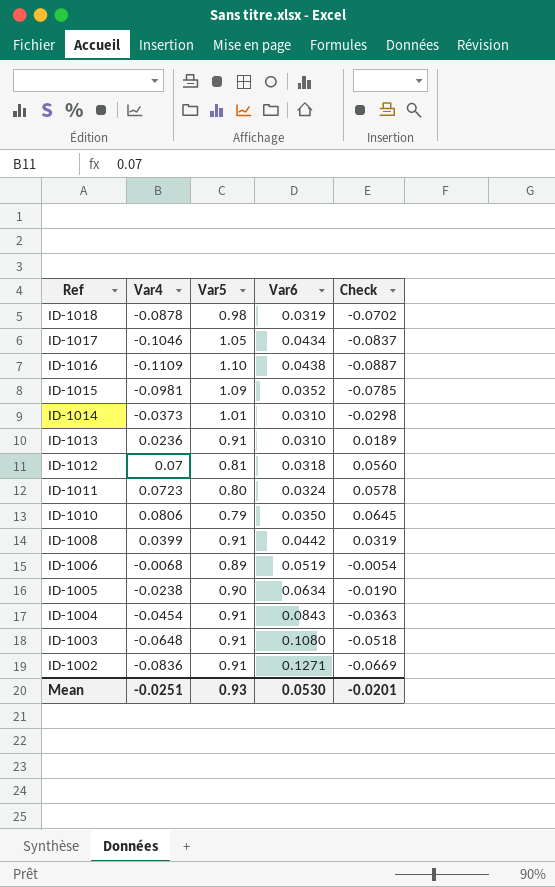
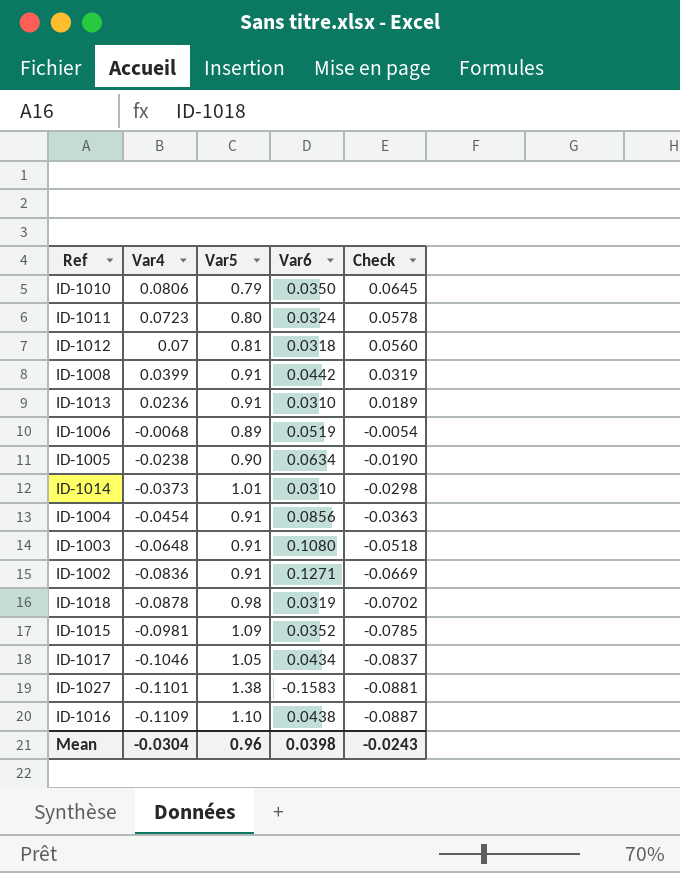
row order: Ref descending -> Var4 descending
ID-1004 | Var6: 0.0843 -> 0.0856
row ID-1027: none -> -0.1101 | 1.38 | -0.1583 | -0.0881
Mean | Var4: -0.0251 -> -0.0304
Mean | Var5: 0.93 -> 0.96
Mean | Var6: 0.0530 -> 0.0398
Mean | Check: -0.0201 -> -0.0243

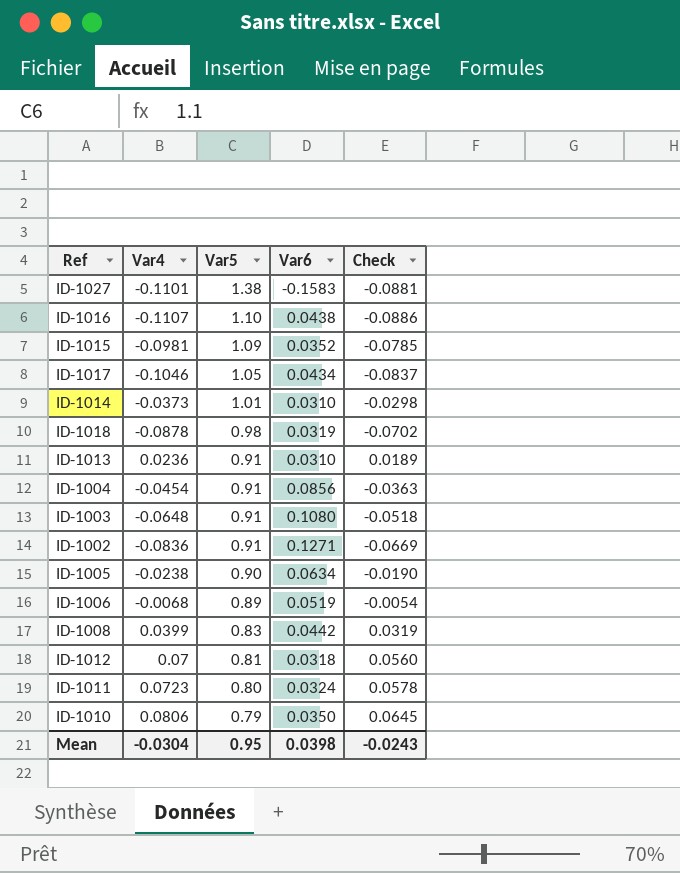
row order: Var4 descending -> Var5 descending
ID-1016 | Var4: -0.1109 -> -0.1107
ID-1016 | Check: -0.0887 -> -0.0886
ID-1008 | Var5: 0.91 -> 0.83
Mean | Var5: 0.96 -> 0.95

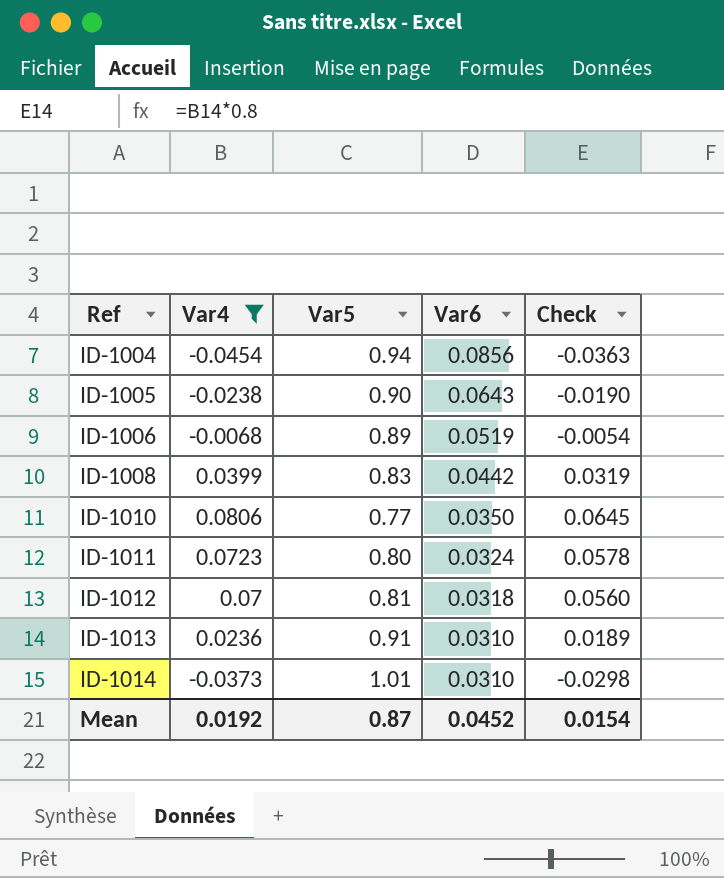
filter: none -> Var4 >= -0.0454
row order: Var5 descending -> Ref ascending
ID-1004 | Var5: 0.91 -> 0.94
ID-1005 | Var6: 0.0634 -> 0.0643
ID-1010 | Var5: 0.79 -> 0.77
Mean | Var4: -0.0304 -> 0.0192
Mean | Var5: 0.95 -> 0.87
Mean | Var6: 0.0398 -> 0.0452
Mean | Check: -0.0243 -> 0.0154

